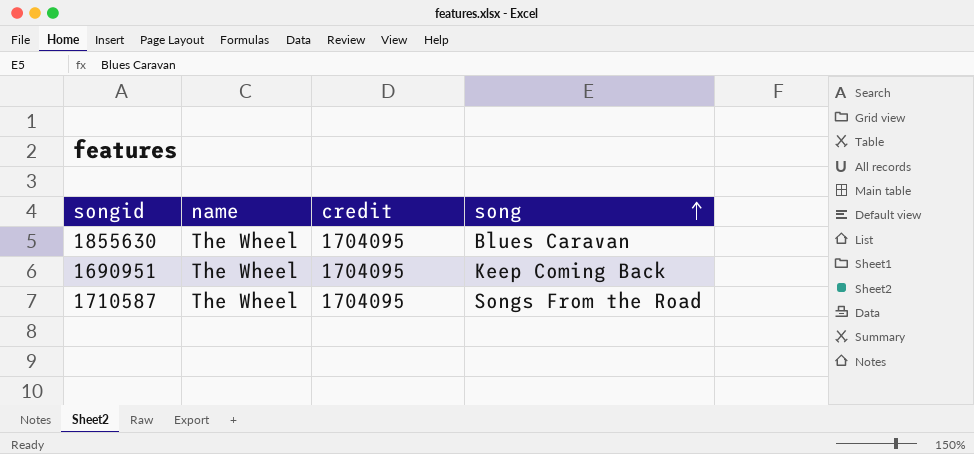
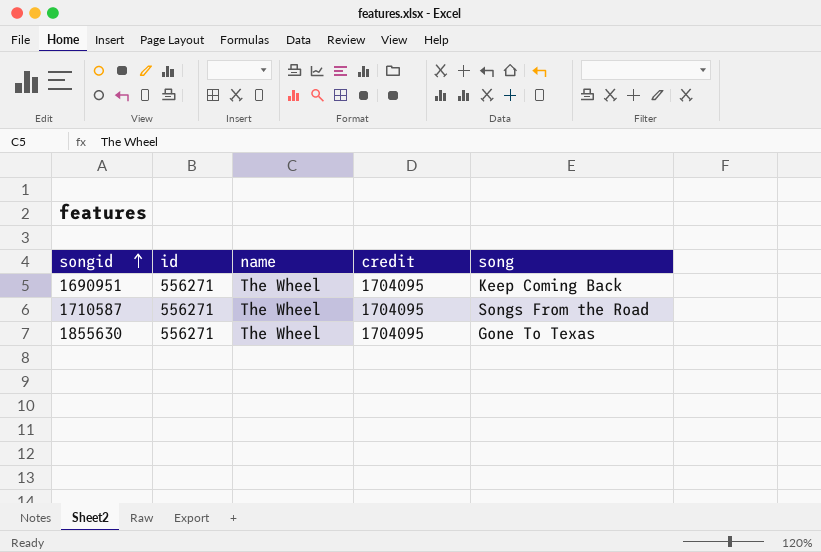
row order: song ascending -> songid ascending
column id | position: none -> 2
1855630 | song: Blues Caravan -> Gone To Texas

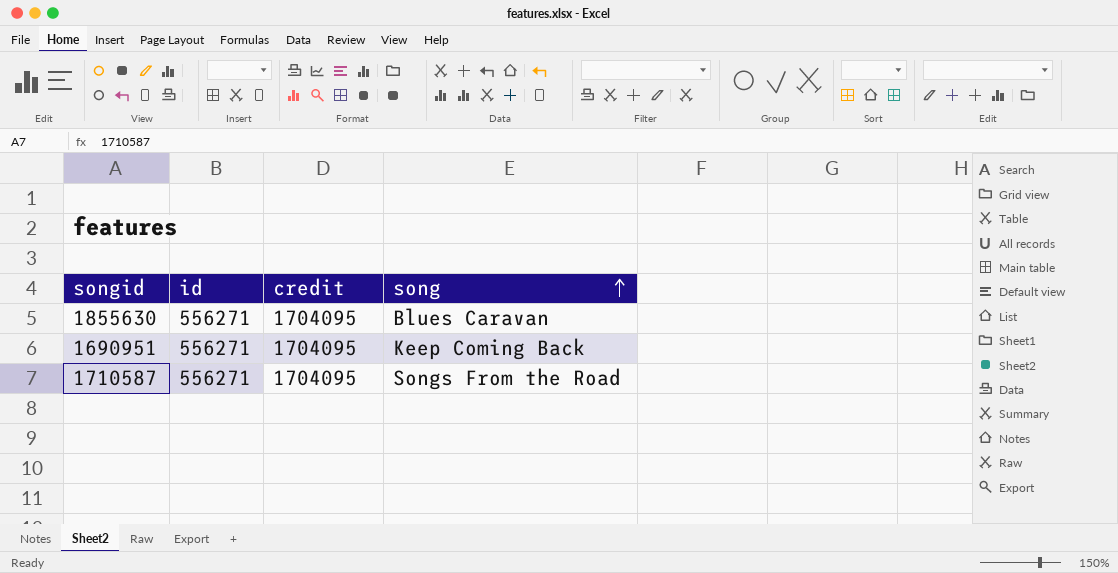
row order: songid ascending -> song ascending
column name | position: 3 -> none
1855630 | song: Gone To Texas -> Blues Caravan

